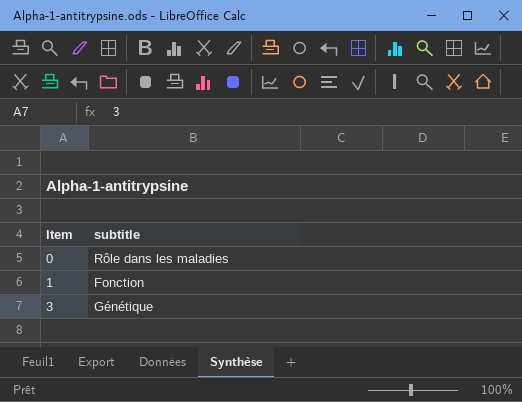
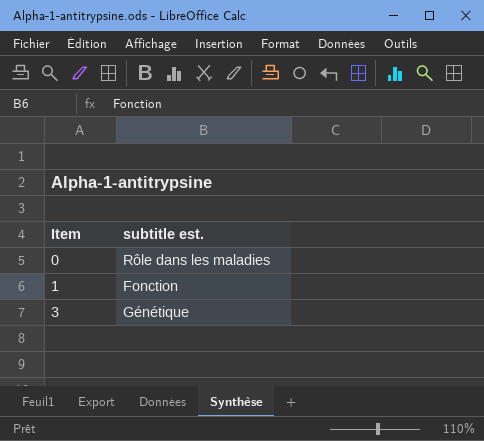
column name: subtitle -> subtitle est.

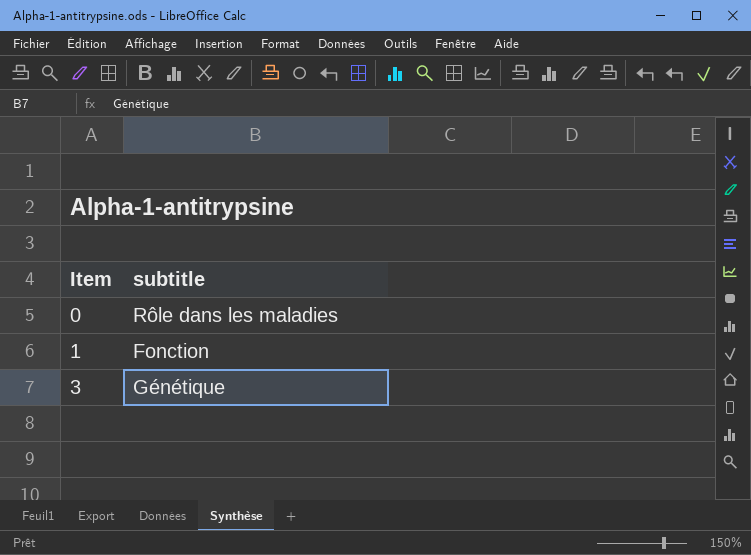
column name: subtitle est. -> subtitle

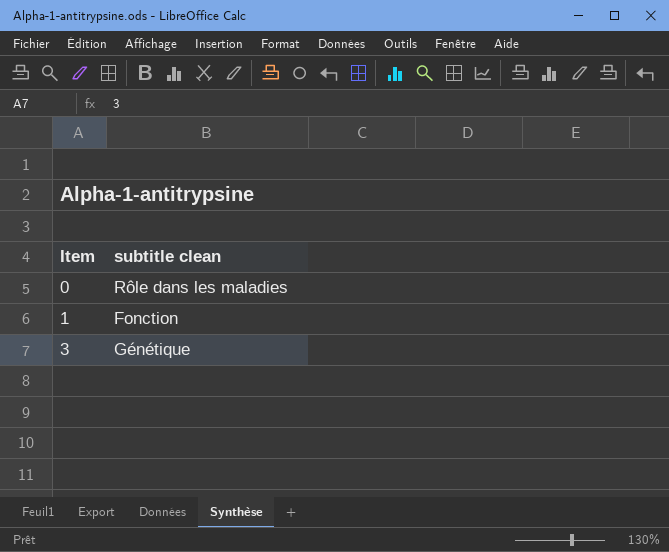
column name: subtitle -> subtitle clean

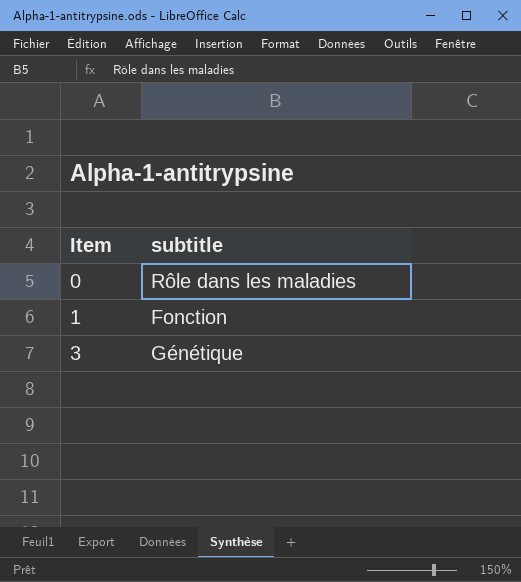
column name: subtitle clean -> subtitle

